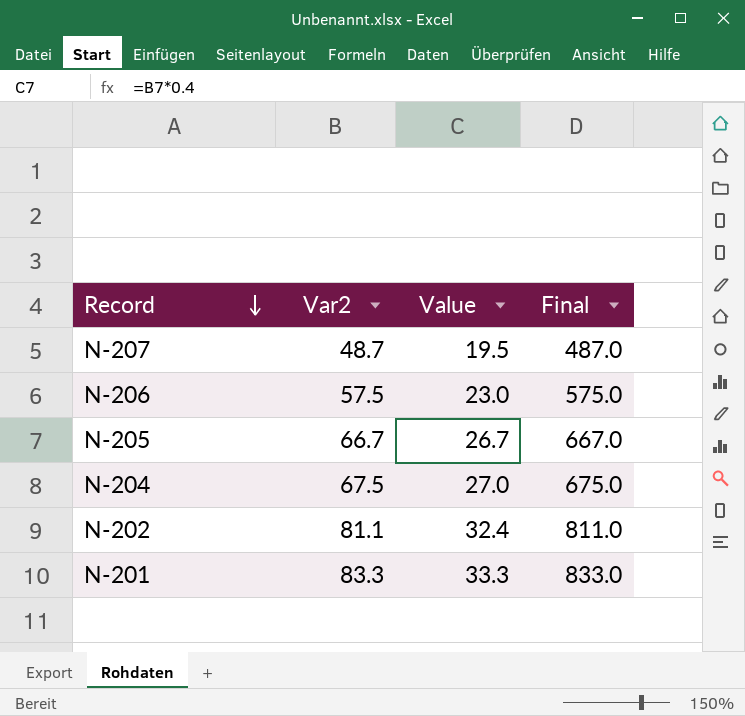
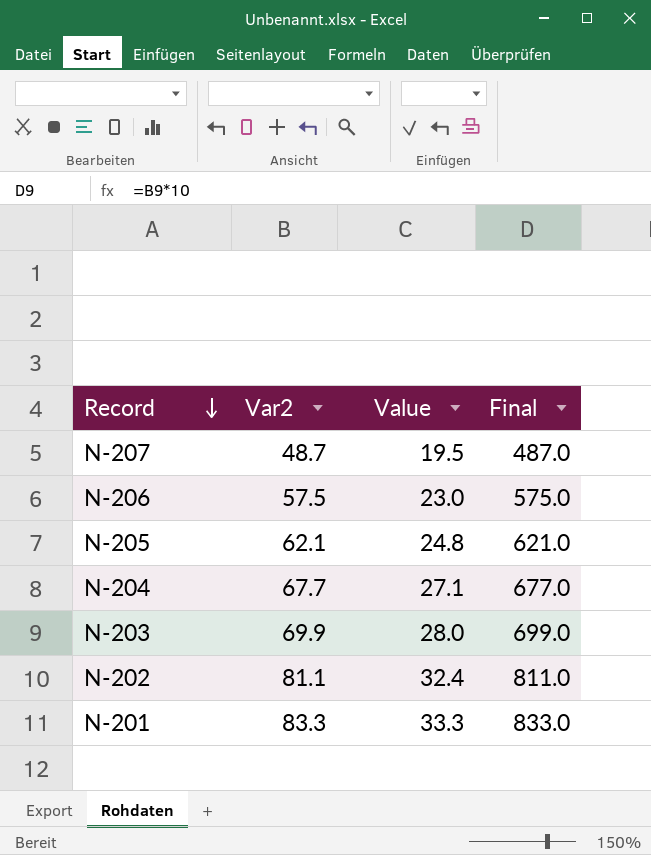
N-205 | Var2: 66.7 -> 62.1
N-205 | Value: 26.7 -> 24.8
N-205 | Final: 667.0 -> 621.0
N-204 | Var2: 67.5 -> 67.7
N-204 | Value: 27.0 -> 27.1
N-204 | Final: 675.0 -> 677.0
row N-203: none -> 69.9 | 28.0 | 699.0

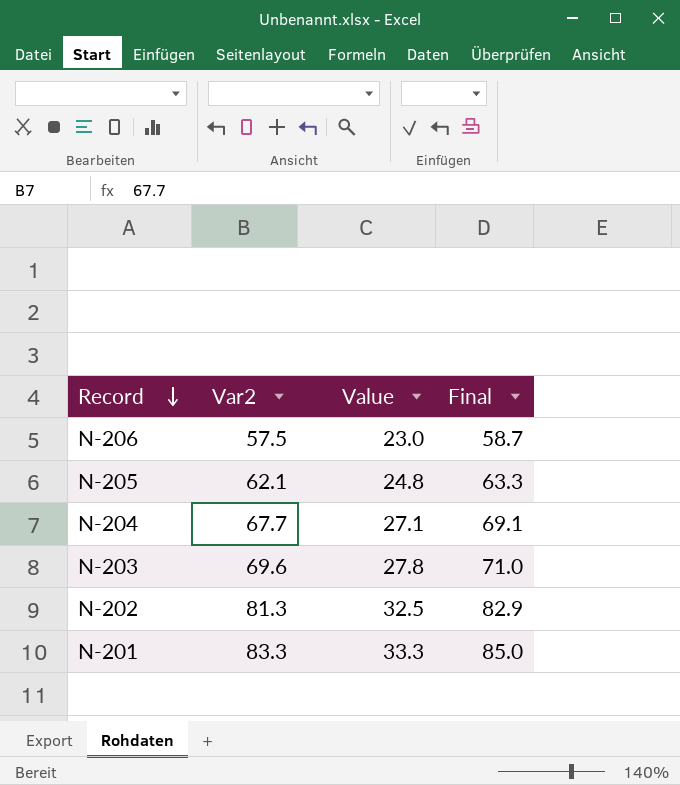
column Final | formula: [Var2] * 10 -> [Var2] * 1.02
row N-207: 48.7 | 19.5 | 487.0 -> none
N-203 | Var2: 69.9 -> 69.6
N-203 | Value: 28.0 -> 27.8
N-202 | Var2: 81.1 -> 81.3
N-202 | Value: 32.4 -> 32.5

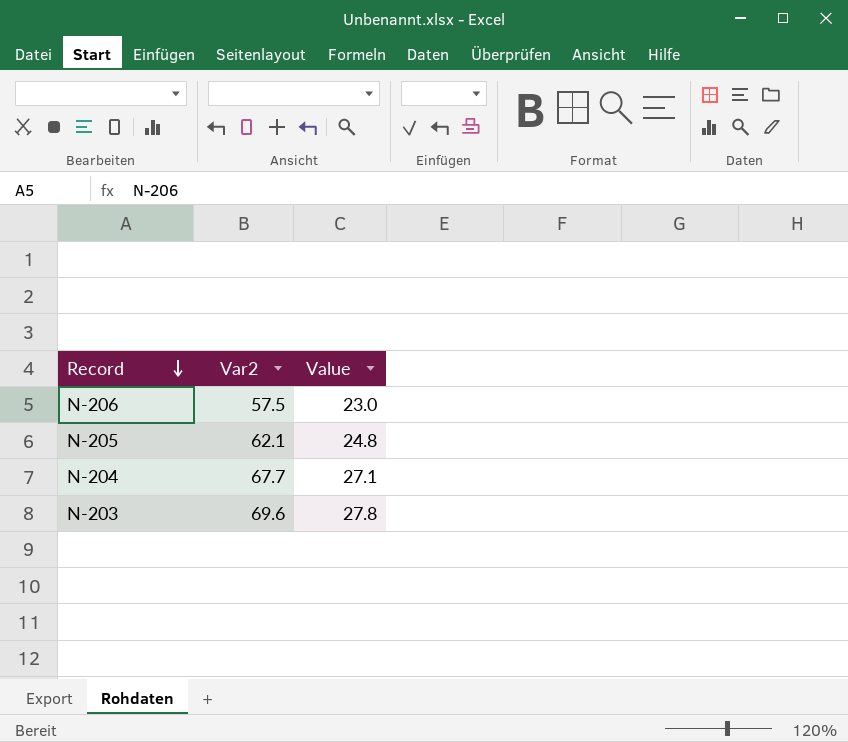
column Final | formula: [Var2] * 1.02 -> none
row N-202: 81.3 | 32.5 | 82.9 -> none
row N-201: 83.3 | 33.3 | 85.0 -> none

